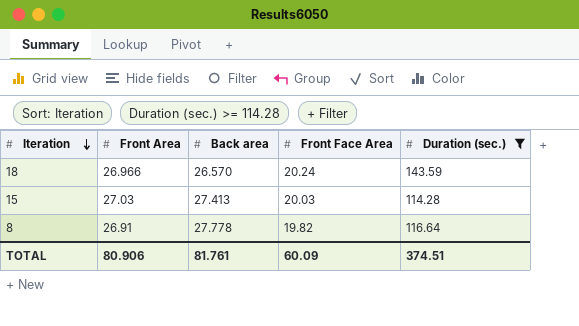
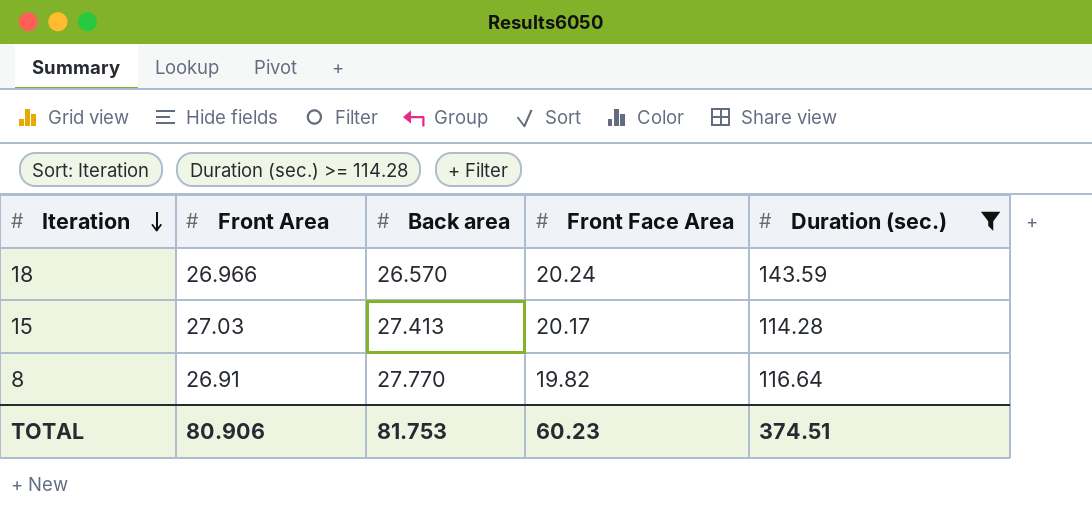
15 | Front Face Area: 20.03 -> 20.17
8 | Back area: 27.778 -> 27.770
TOTAL | Back area: 81.761 -> 81.753
TOTAL | Front Face Area: 60.09 -> 60.23

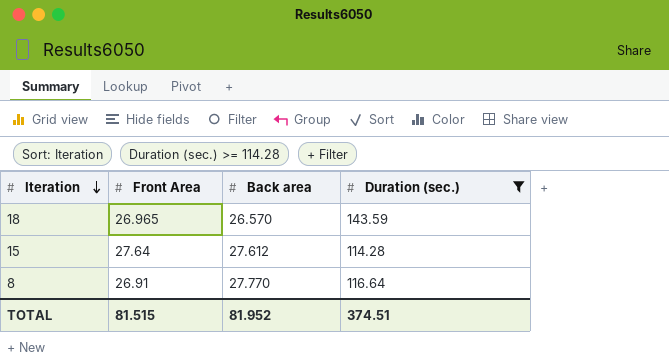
column Front Face Area | position: 4 -> none
18 | Front Area: 26.966 -> 26.965
15 | Front Area: 27.03 -> 27.64
15 | Back area: 27.413 -> 27.612
TOTAL | Front Area: 80.906 -> 81.515
TOTAL | Back area: 81.753 -> 81.952

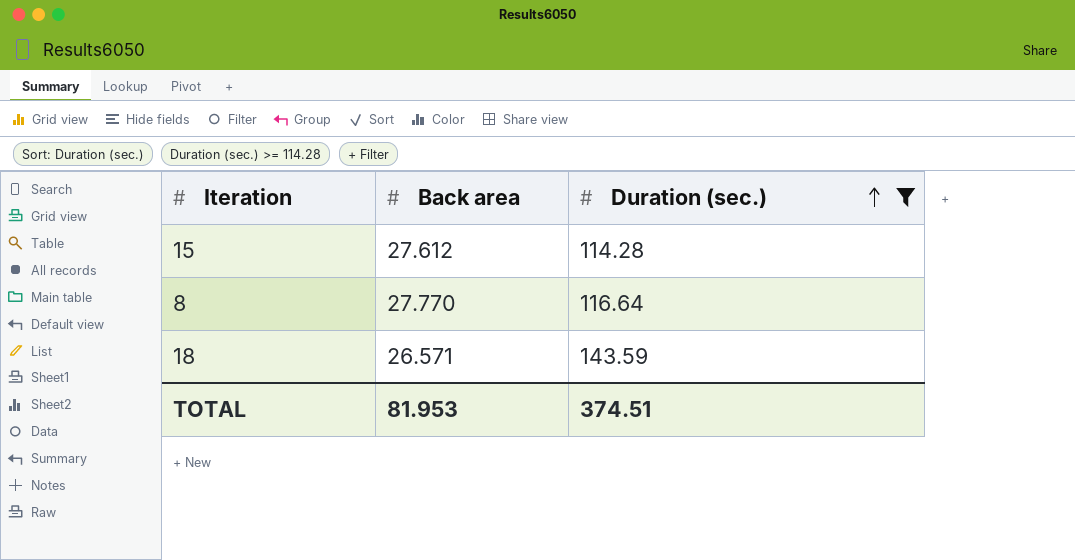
row order: Iteration descending -> Duration (sec.) ascending
column Front Area | position: 2 -> none
18 | Back area: 26.570 -> 26.571
TOTAL | Back area: 81.952 -> 81.953

